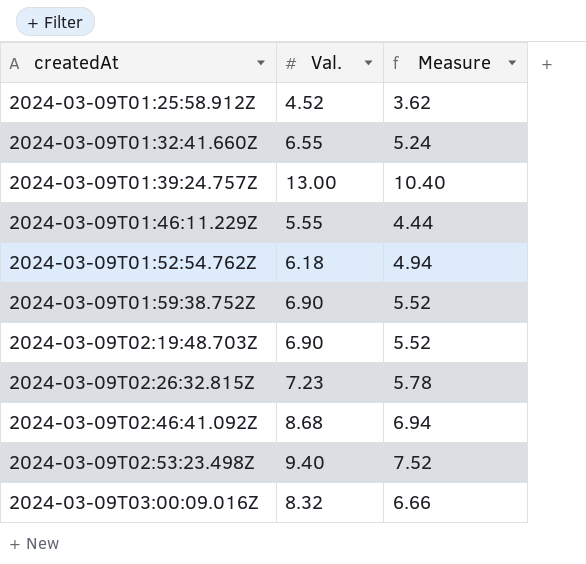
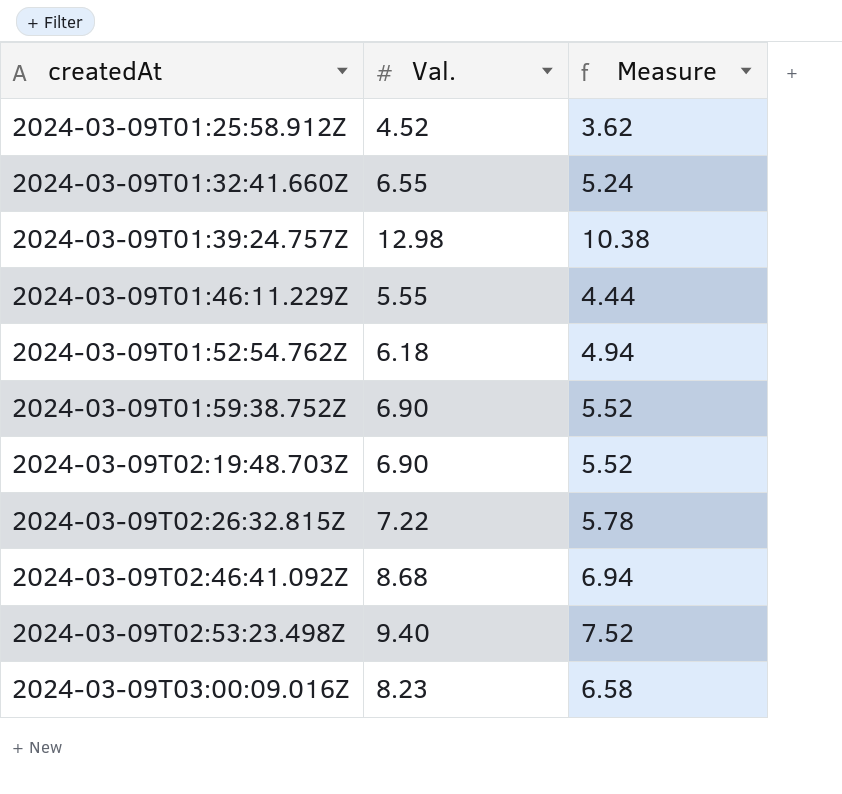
2024-03-09T01:39:24.757Z | Val.: 13.00 -> 12.98
2024-03-09T01:39:24.757Z | Measure: 10.40 -> 10.38
2024-03-09T02:26:32.815Z | Val.: 7.23 -> 7.22
2024-03-09T03:00:09.016Z | Val.: 8.32 -> 8.23
2024-03-09T03:00:09.016Z | Measure: 6.66 -> 6.58

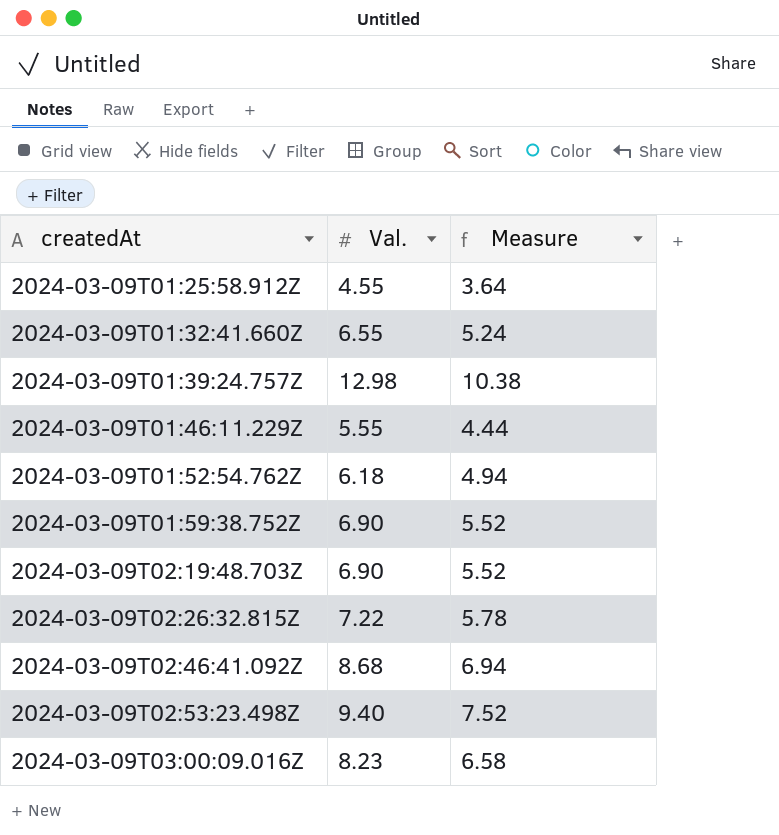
2024-03-09T01:25:58.912Z | Val.: 4.52 -> 4.55
2024-03-09T01:25:58.912Z | Measure: 3.62 -> 3.64

